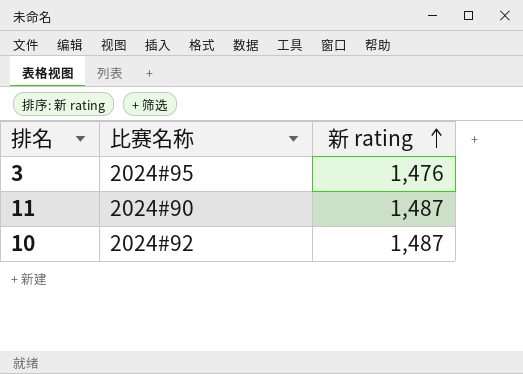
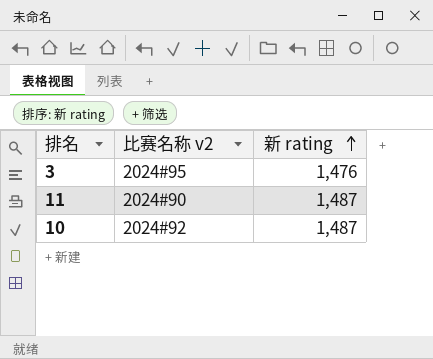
column name: 比赛名称 -> 比赛名称 v2

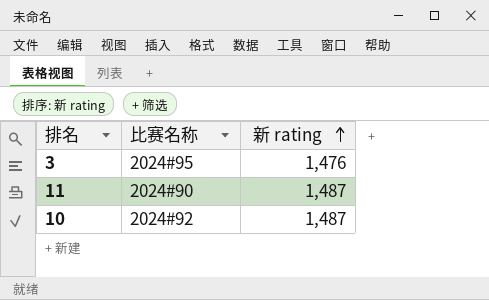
column name: 比赛名称 v2 -> 比赛名称

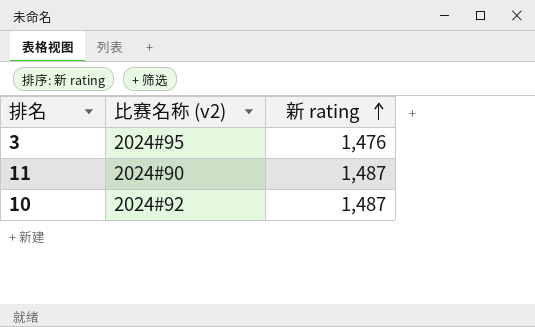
column name: 比赛名称 -> 比赛名称 (v2)

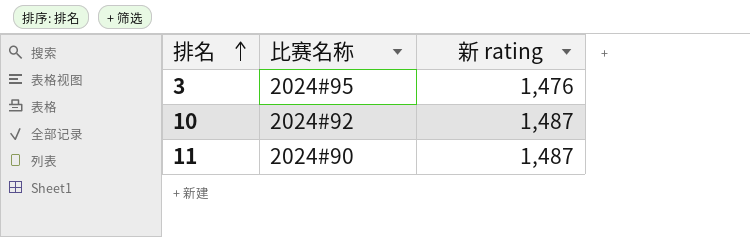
row order: 新 rating ascending -> 排名 ascending
column name: 比赛名称 (v2) -> 比赛名称

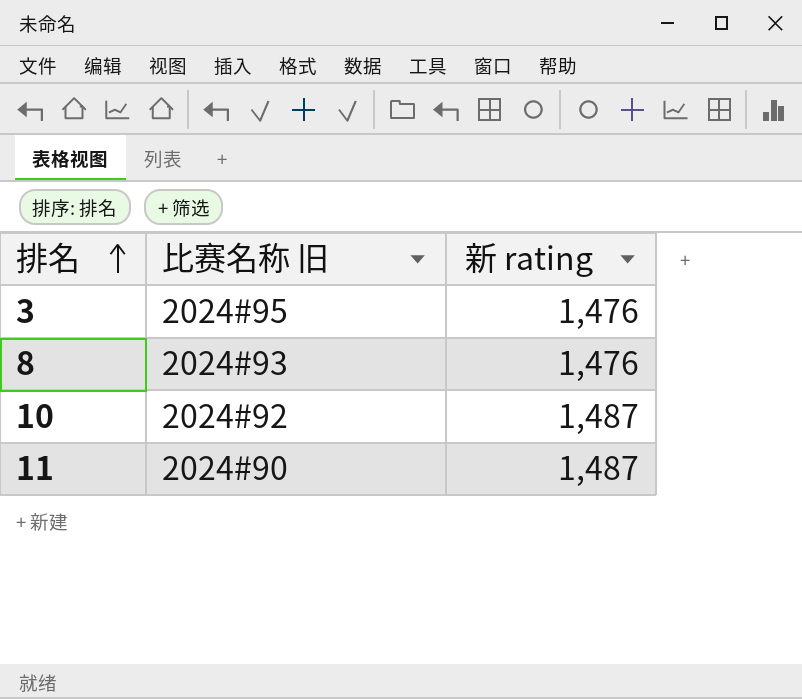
column name: 比赛名称 -> 比赛名称 旧
row 8: none -> 2024#93 | 1,476

